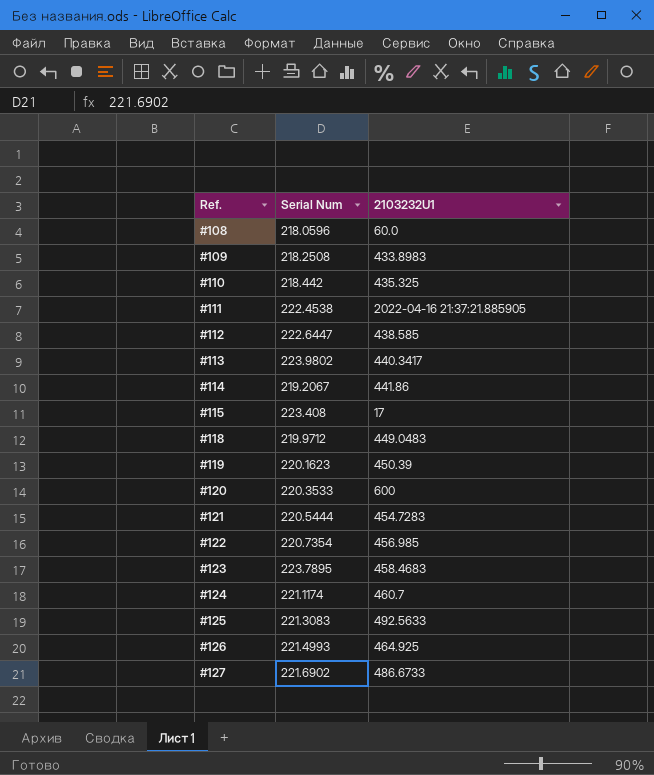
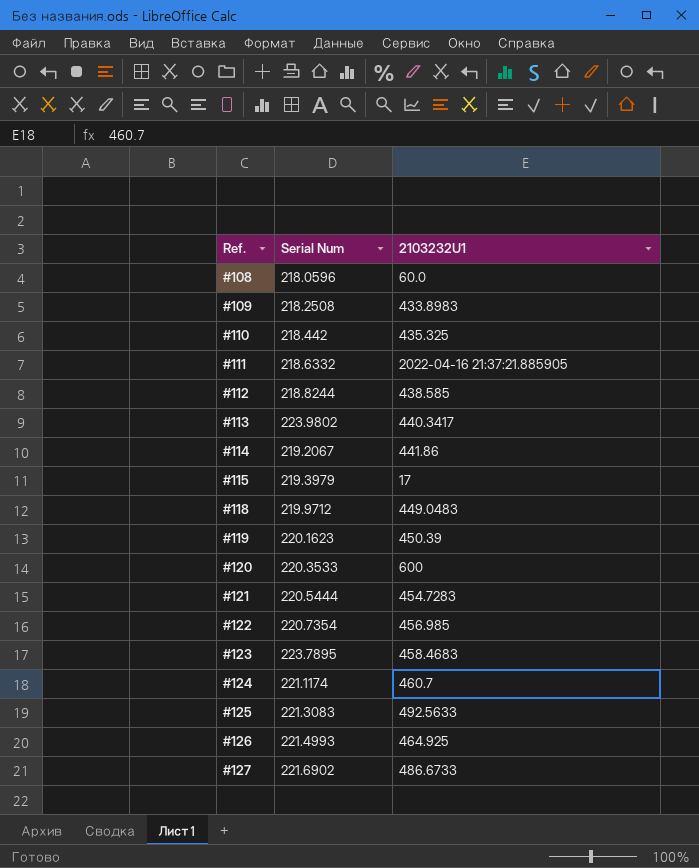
#111 | Serial Num: 222.4538 -> 218.6332
#112 | Serial Num: 222.6447 -> 218.8244
#115 | Serial Num: 223.408 -> 219.3979

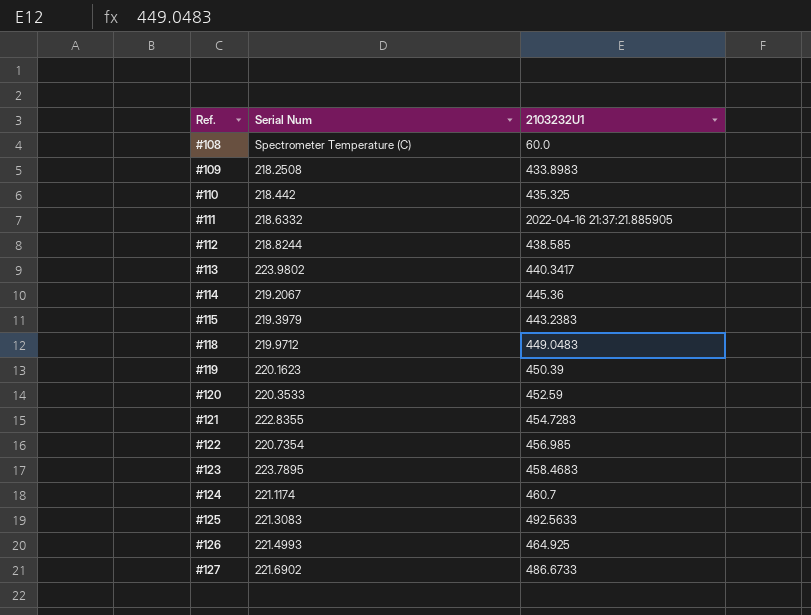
#108 | Serial Num: 218.0596 -> Spectrometer Temperature (C)
#114 | 2103232U1: 441.86 -> 445.36
#115 | 2103232U1: 17 -> 443.2383
#120 | 2103232U1: 600 -> 452.59
#121 | Serial Num: 220.5444 -> 222.8355

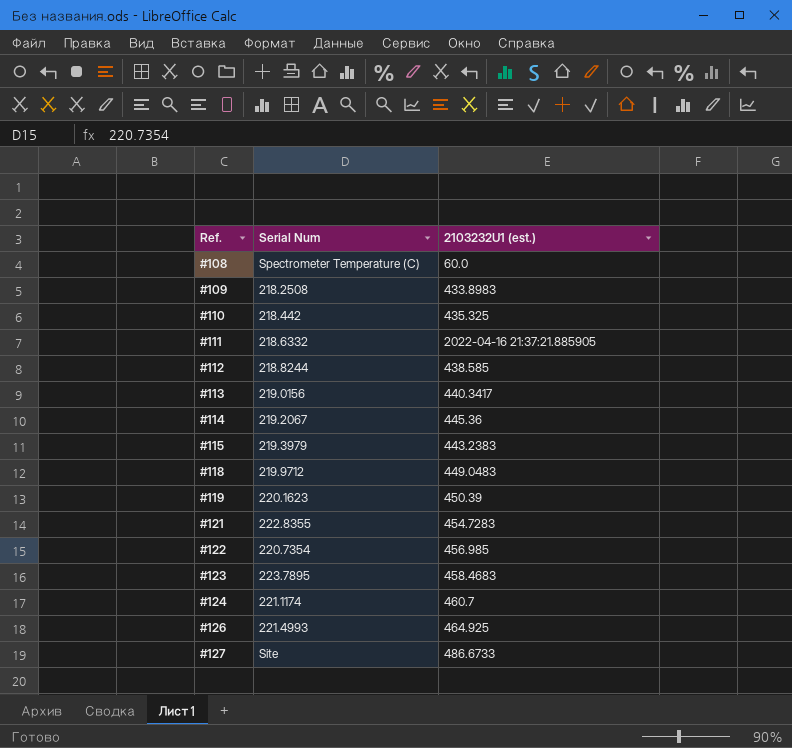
column name: 2103232U1 -> 2103232U1 (est.)
row #120: 220.3533 | 452.59 -> none
row #125: 221.3083 | 492.5633 -> none
#113 | Serial Num: 223.9802 -> 219.0156
#127 | Serial Num: 221.6902 -> Site

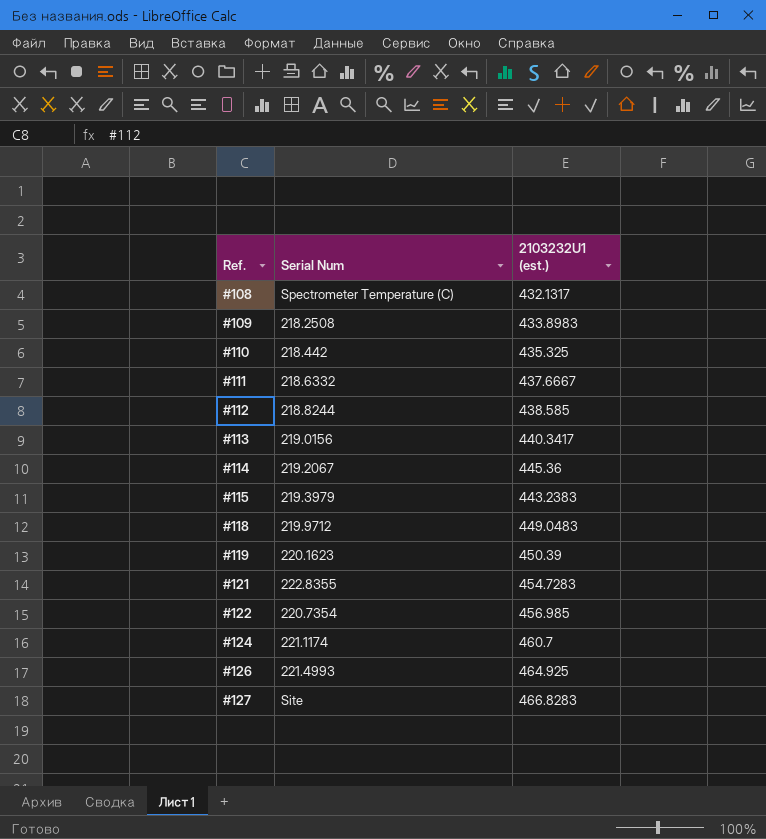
row #123: 223.7895 | 458.4683 -> none
#108 | 2103232U1 (est.): 60.0 -> 432.1317
#111 | 2103232U1 (est.): 2022-04-16 21:37:21.885905 -> 437.6667
#127 | 2103232U1 (est.): 486.6733 -> 466.8283

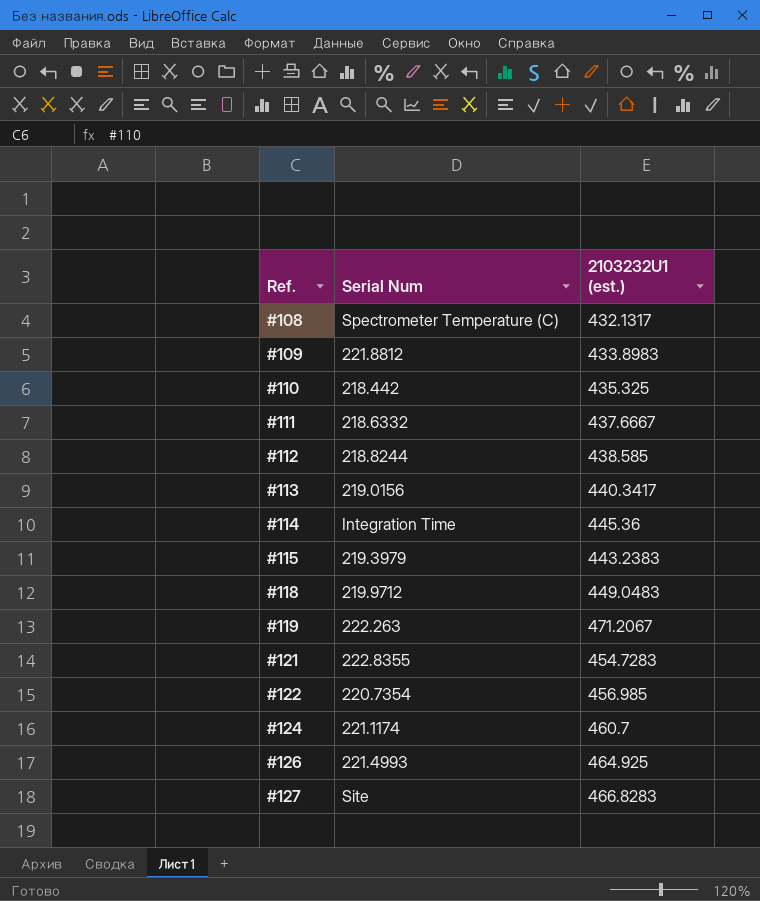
#109 | Serial Num: 218.2508 -> 221.8812
#114 | Serial Num: 219.2067 -> Integration Time
#119 | Serial Num: 220.1623 -> 222.263
#119 | 2103232U1 (est.): 450.39 -> 471.2067

